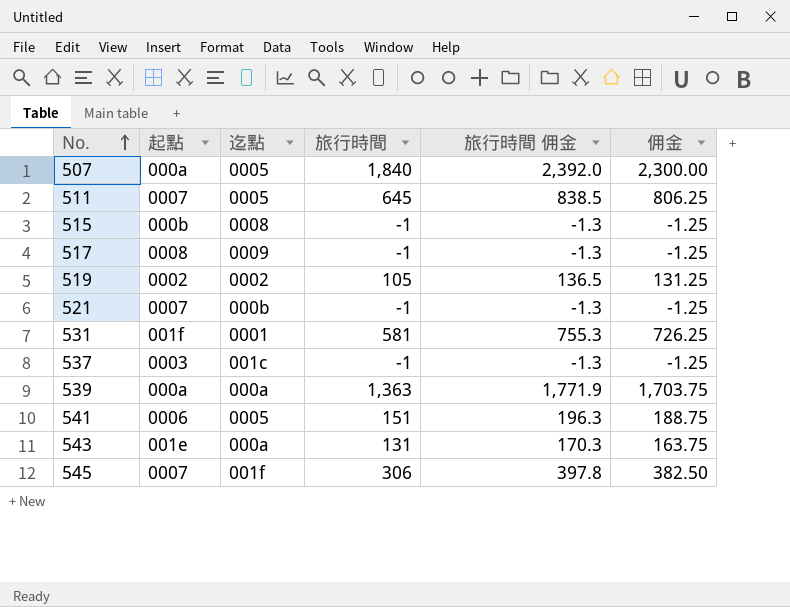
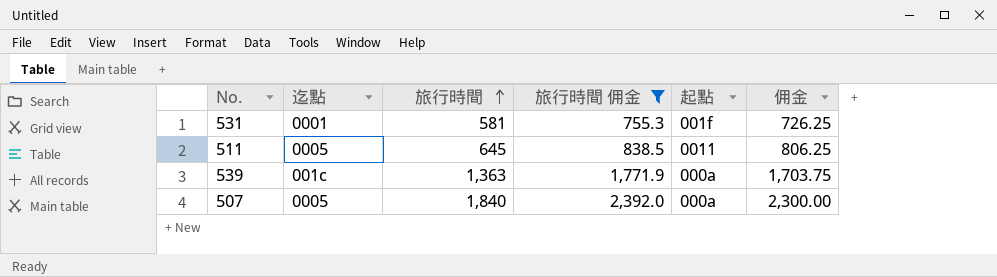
filter: none -> 旅行時間 佣金 >= 755.3
row order: No. ascending -> 旅行時間 ascending
column 起點 | position: 2 -> 5
511 | 起點: 0007 -> 0011
539 | 迄點: 000a -> 001c

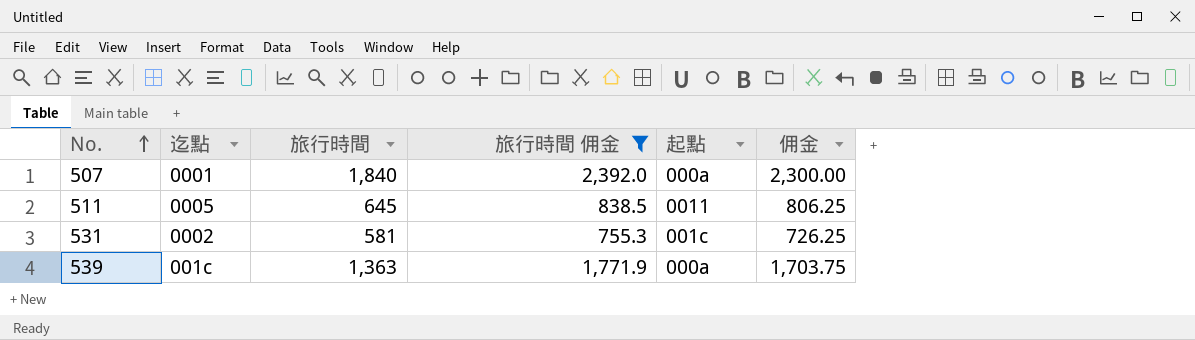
row order: 旅行時間 ascending -> No. ascending
507 | 迄點: 0005 -> 0001
531 | 迄點: 0001 -> 0002
531 | 起點: 001f -> 001c

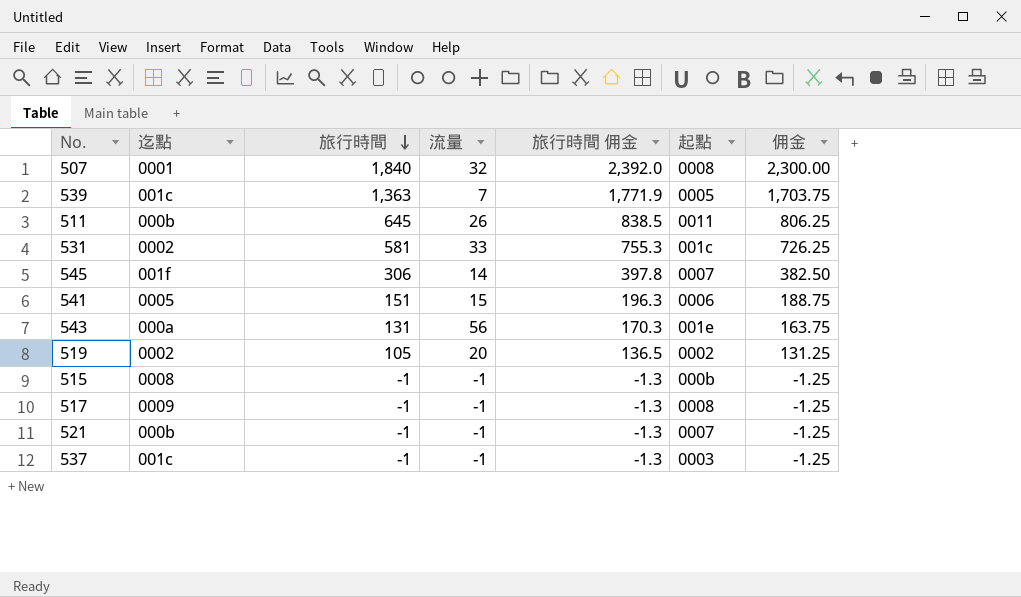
filter: 旅行時間 佣金 >= 755.3 -> none
row order: No. ascending -> 旅行時間 descending
column 流量 | position: none -> 4
507 | 起點: 000a -> 0008
539 | 起點: 000a -> 0005
511 | 迄點: 0005 -> 000b

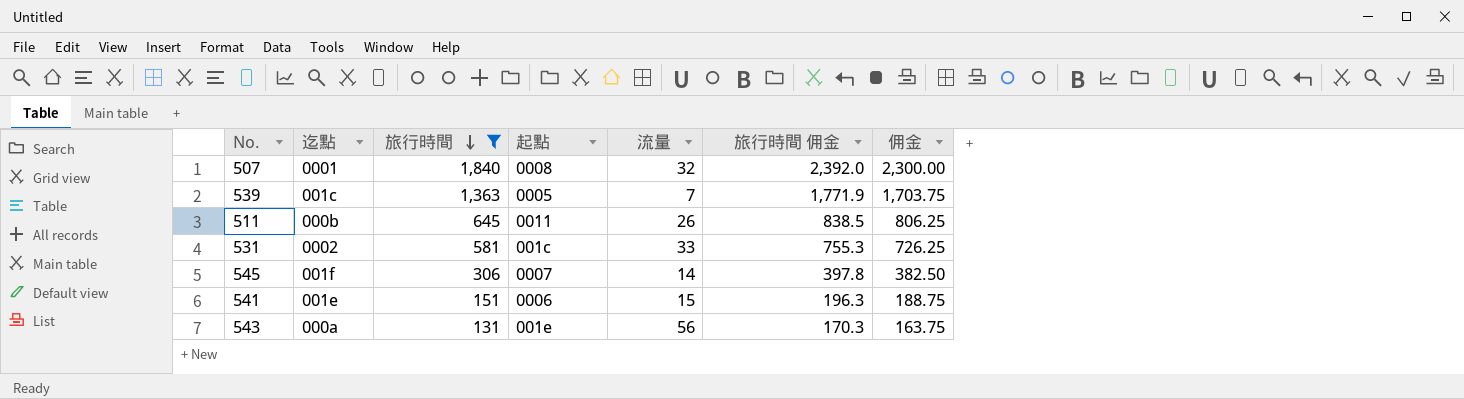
filter: none -> 旅行時間 >= 131
column 起點 | position: 6 -> 4
541 | 迄點: 0005 -> 001e

